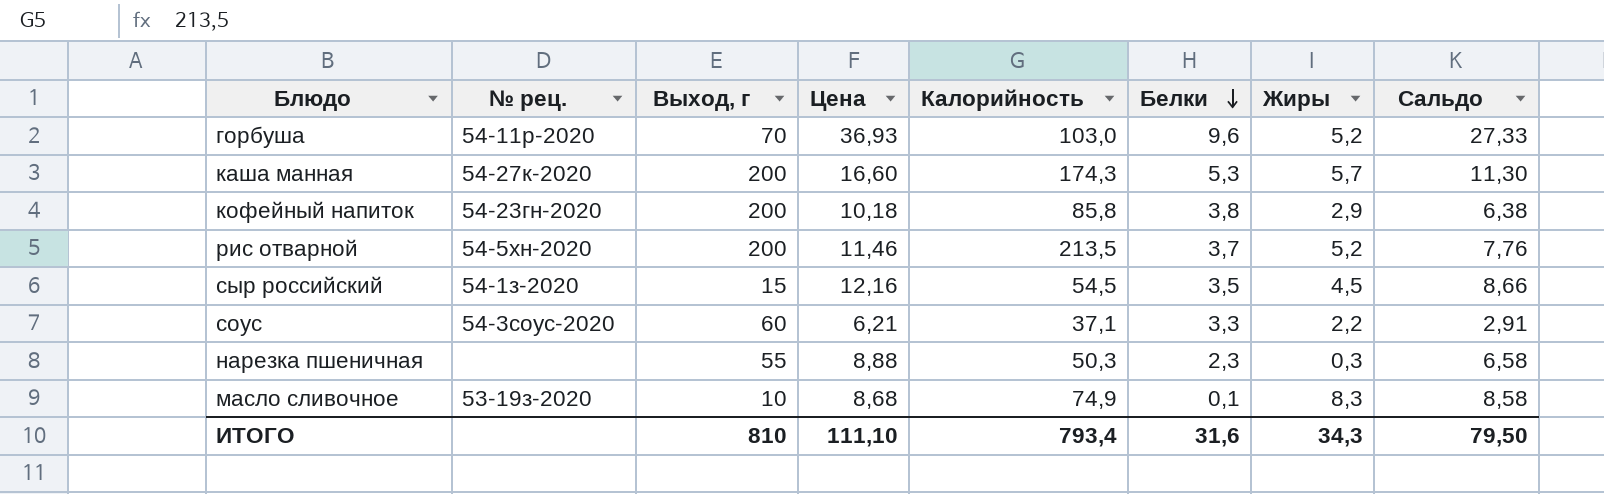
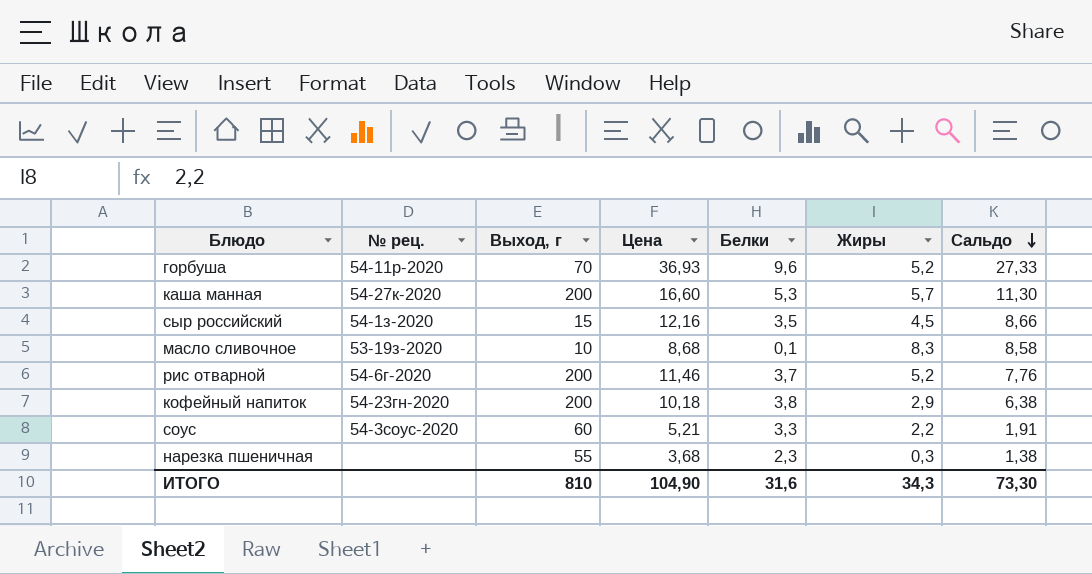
row order: Белки descending -> Сальдо descending
column Калорийность | position: 5 -> none
рис отварной | № рец.: 54-5хн-2020 -> 54-6г-2020
соус | Цена: 6,21 -> 5,21
соус | Сальдо: 2,91 -> 1,91
нарезка пшеничная | Цена: 8,88 -> 3,68
нарезка пшеничная | Сальдо: 6,58 -> 1,38
ИТОГО | Цена: 111,10 -> 104,90
ИТОГО | Сальдо: 79,50 -> 73,30

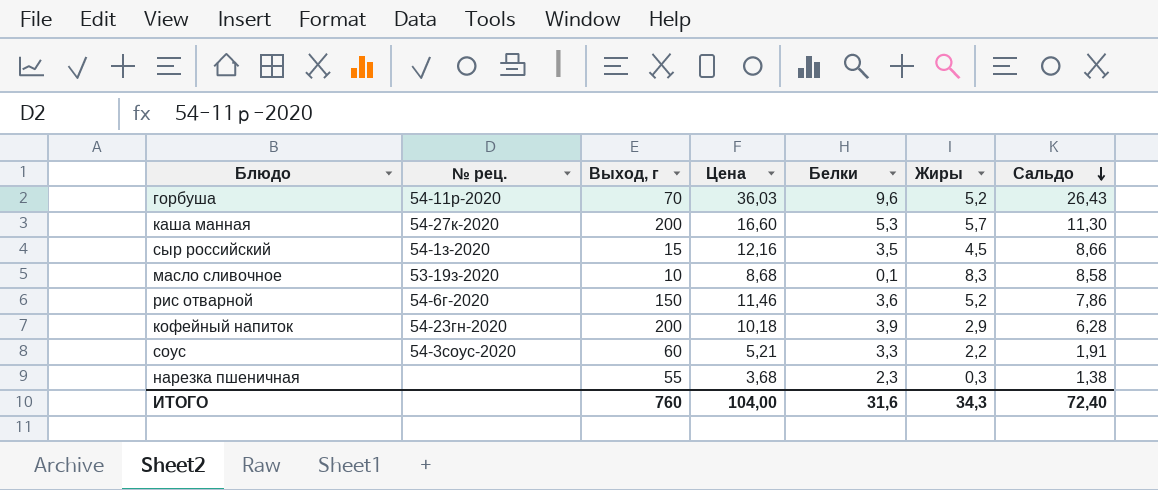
горбуша | Цена: 36,93 -> 36,03
горбуша | Сальдо: 27,33 -> 26,43
рис отварной | Выход, г: 200 -> 150
рис отварной | Белки: 3,7 -> 3,6
рис отварной | Сальдо: 7,76 -> 7,86
кофейный напиток | Белки: 3,8 -> 3,9
кофейный напиток | Сальдо: 6,38 -> 6,28
ИТОГО | Выход, г: 810 -> 760
ИТОГО | Цена: 104,90 -> 104,00
ИТОГО | Сальдо: 73,30 -> 72,40

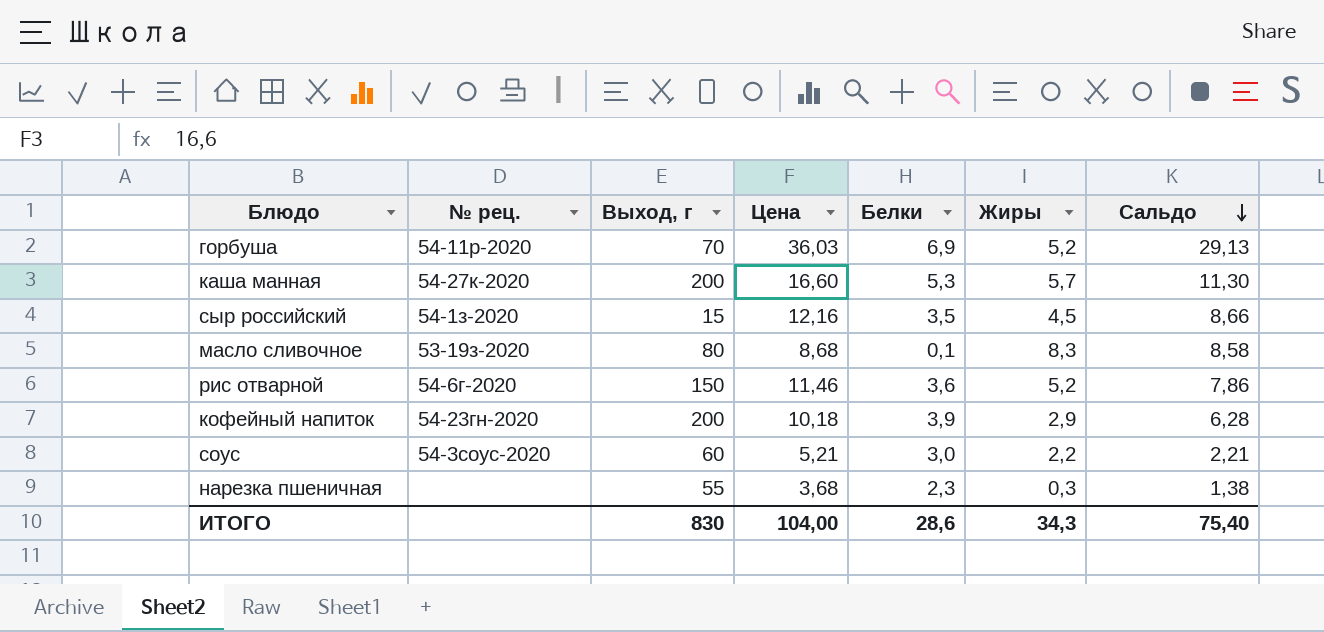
горбуша | Белки: 9,6 -> 6,9
горбуша | Сальдо: 26,43 -> 29,13
масло сливочное | Выход, г: 10 -> 80
соус | Белки: 3,3 -> 3,0
соус | Сальдо: 1,91 -> 2,21
ИТОГО | Выход, г: 760 -> 830
ИТОГО | Белки: 31,6 -> 28,6
ИТОГО | Сальдо: 72,40 -> 75,40

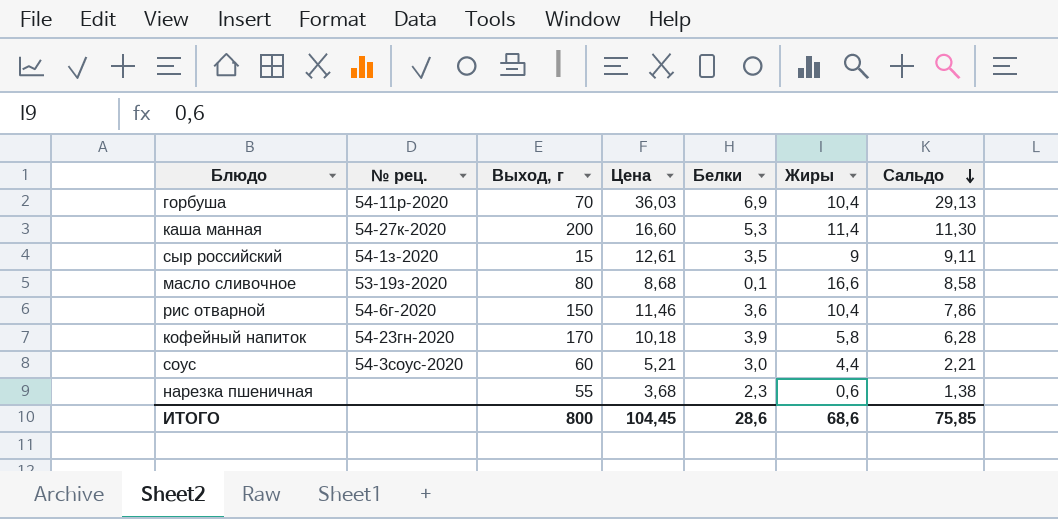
горбуша | Жиры: 5,2 -> 10,4
каша манная | Жиры: 5,7 -> 11,4
сыр российский | Цена: 12,16 -> 12,61
сыр российский | Жиры: 4,5 -> 9
сыр российский | Сальдо: 8,66 -> 9,11
масло сливочное | Жиры: 8,3 -> 16,6
рис отварной | Жиры: 5,2 -> 10,4
кофейный напиток | Выход, г: 200 -> 170
кофейный напиток | Жиры: 2,9 -> 5,8
соус | Жиры: 2,2 -> 4,4
нарезка пшеничная | Жиры: 0,3 -> 0,6
ИТОГО | Выход, г: 830 -> 800
ИТОГО | Цена: 104,00 -> 104,45
ИТОГО | Жиры: 34,3 -> 68,6
ИТОГО | Сальдо: 75,40 -> 75,85

